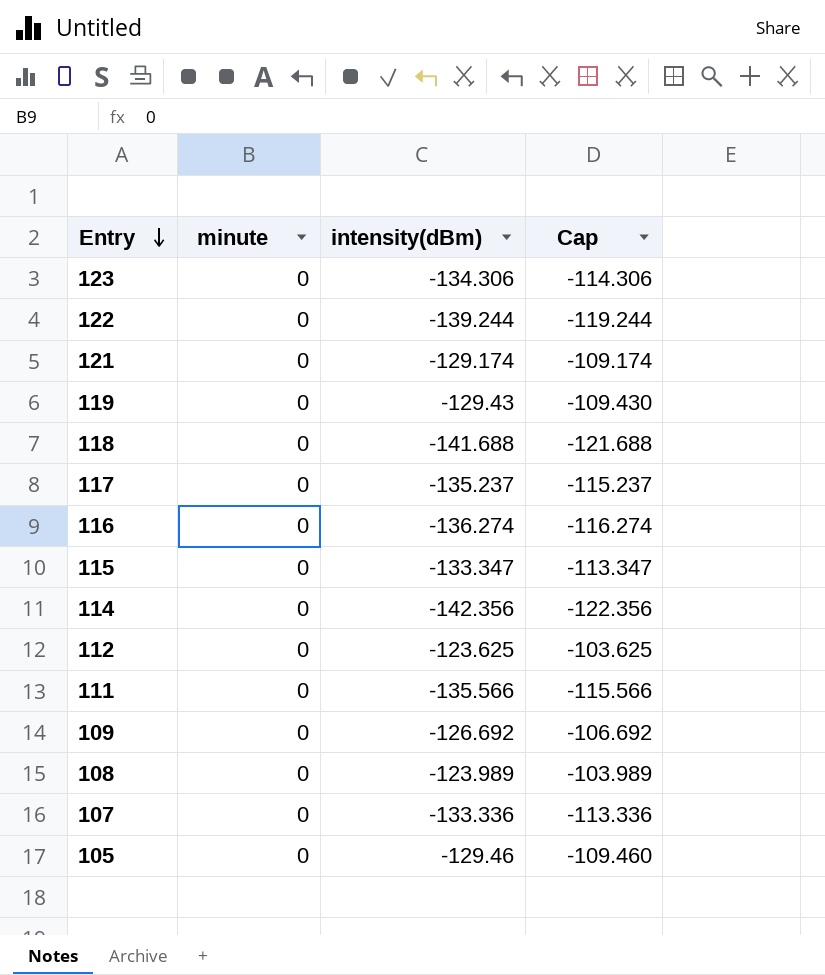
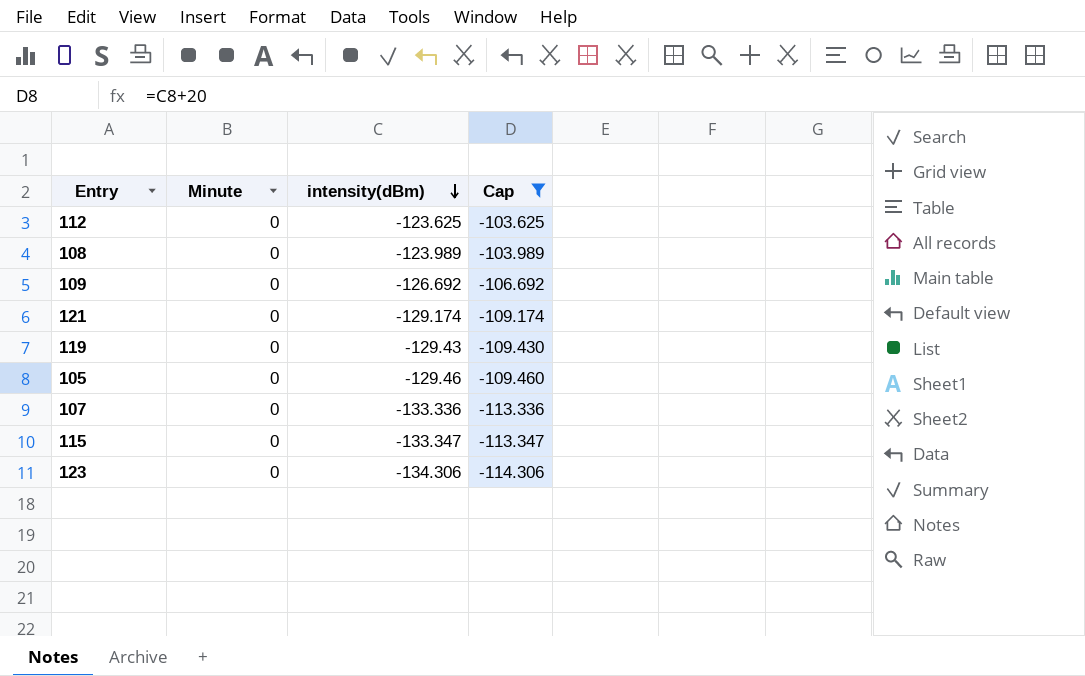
filter: none -> Cap >= -114.306
row order: Entry descending -> intensity(dBm) descending
column name: minute -> Minute

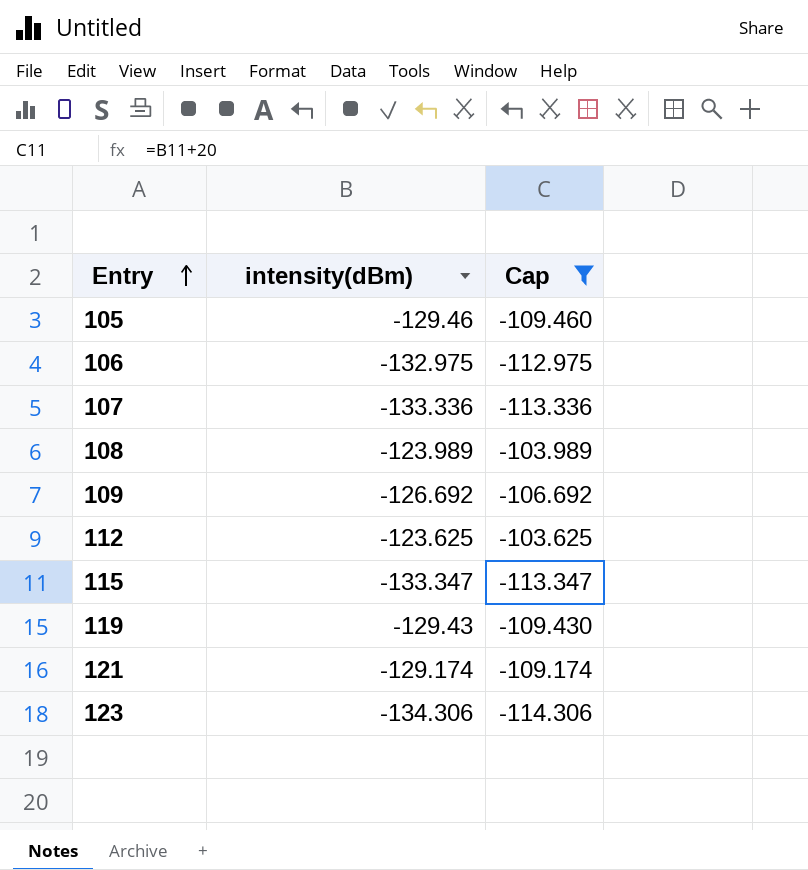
row order: intensity(dBm) descending -> Entry ascending
column Minute | position: 2 -> none
row 106: none -> -132.975 | -112.975

